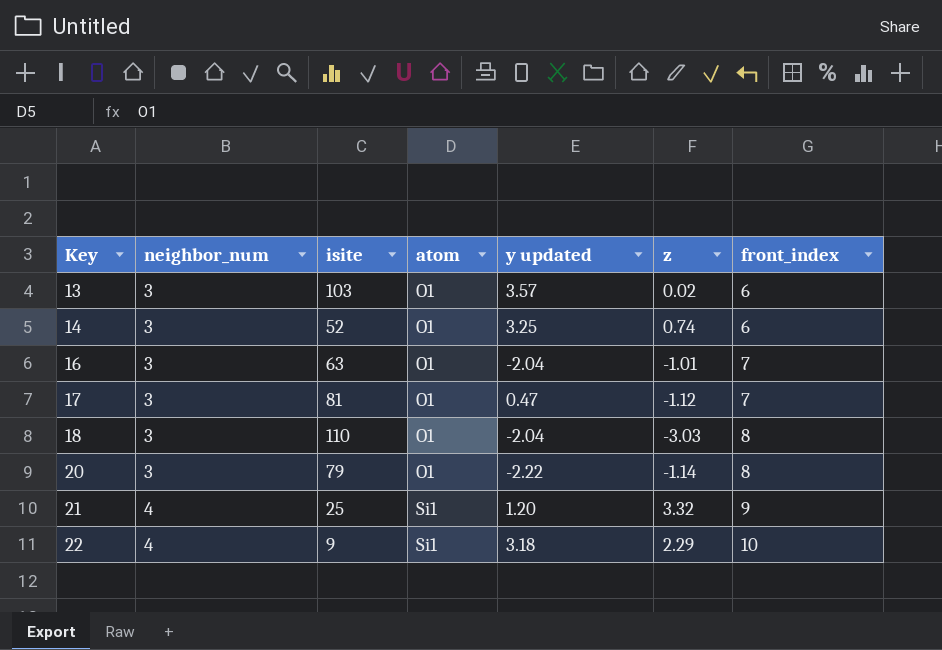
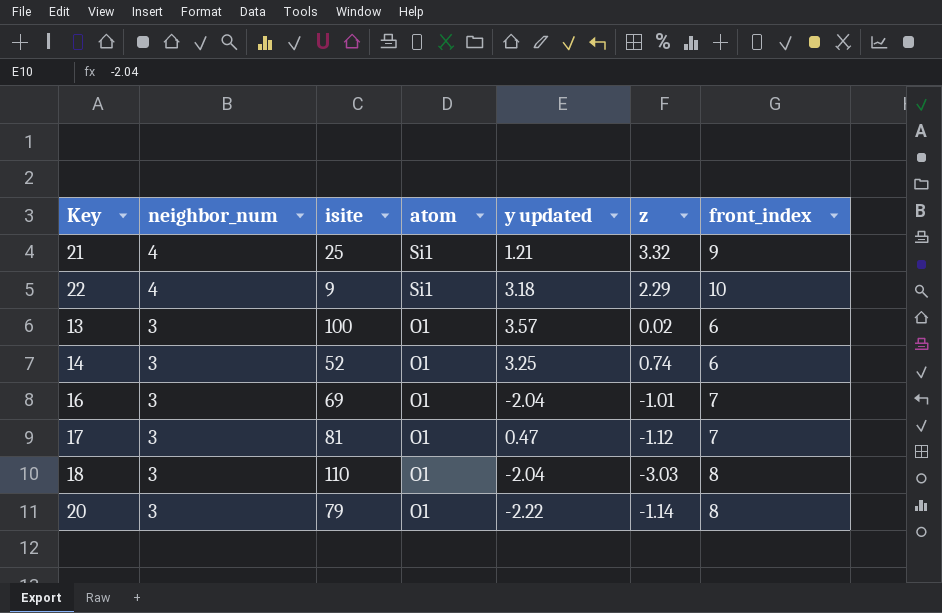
row order: Key ascending -> neighbor_num descending
21 | y updated: 1.20 -> 1.21
13 | isite: 103 -> 100
16 | isite: 63 -> 69

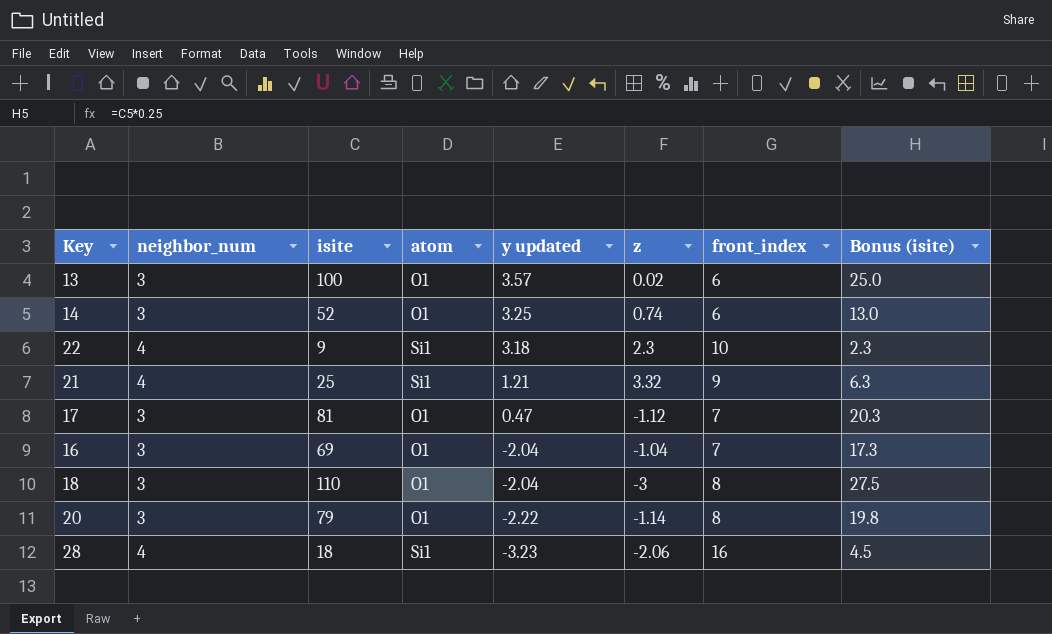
row order: neighbor_num descending -> y updated descending
column Bonus (isite) | formula: none -> [isite] * 0.25
22 | z: 2.29 -> 2.3
16 | z: -1.01 -> -1.04
18 | z: -3.03 -> -3
row 28: none -> 4 | 18 | Si1 | -3.23 | -2.06 | 16 | 4.5

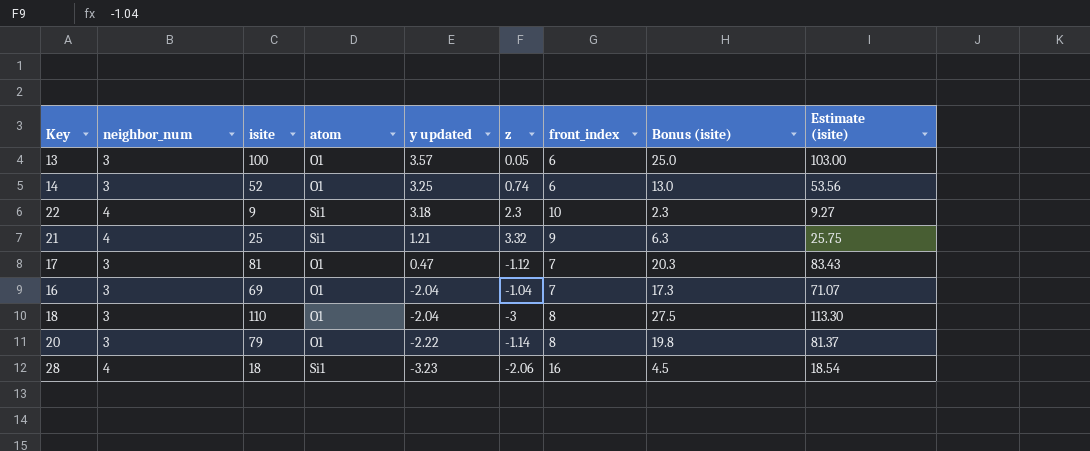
column Estimate (isite) | formula: none -> [isite] * 1.03
13 | z: 0.02 -> 0.05

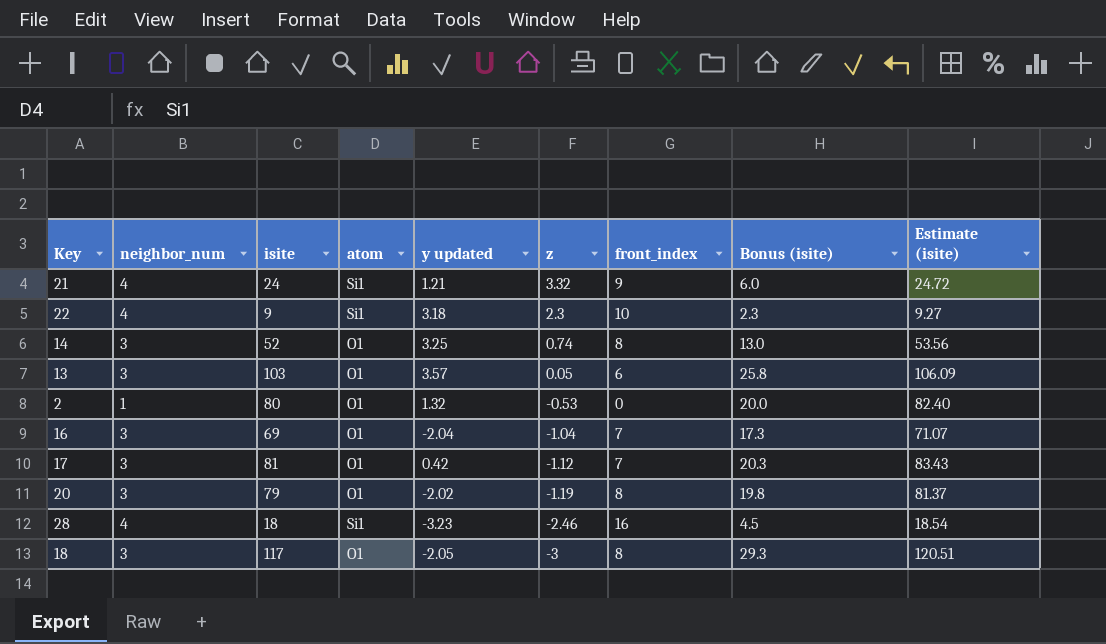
row order: y updated descending -> z descending
21 | isite: 25 -> 24
21 | Bonus (isite): 6.3 -> 6.0
21 | Estimate (isite): 25.75 -> 24.72
14 | front_index: 6 -> 8
13 | isite: 100 -> 103
13 | Bonus (isite): 25.0 -> 25.8
13 | Estimate (isite): 103.00 -> 106.09
row 2: none -> 1 | 80 | O1 | 1.32 | -0.53 | 0 | 20.0 | 82.40
17 | y updated: 0.47 -> 0.42
20 | y updated: -2.22 -> -2.02
20 | z: -1.14 -> -1.19
28 | z: -2.06 -> -2.46
18 | isite: 110 -> 117
18 | y updated: -2.04 -> -2.05
18 | Bonus (isite): 27.5 -> 29.3
18 | Estimate (isite): 113.30 -> 120.51

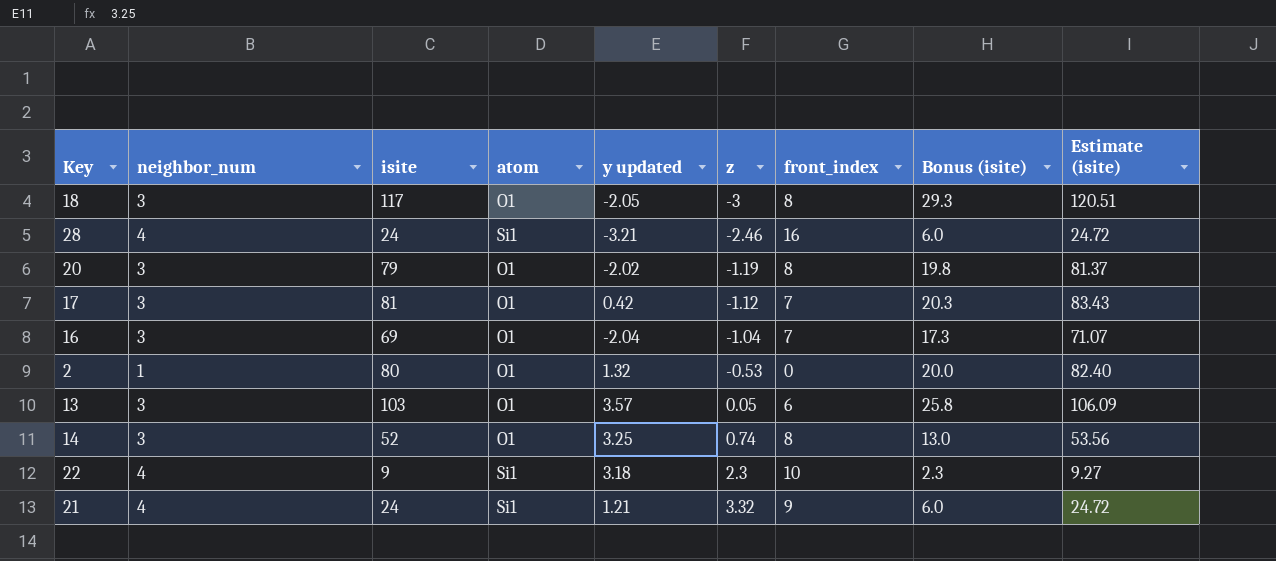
row order: z descending -> z ascending
28 | isite: 18 -> 24
28 | y updated: -3.23 -> -3.21
28 | Bonus (isite): 4.5 -> 6.0
28 | Estimate (isite): 18.54 -> 24.72

